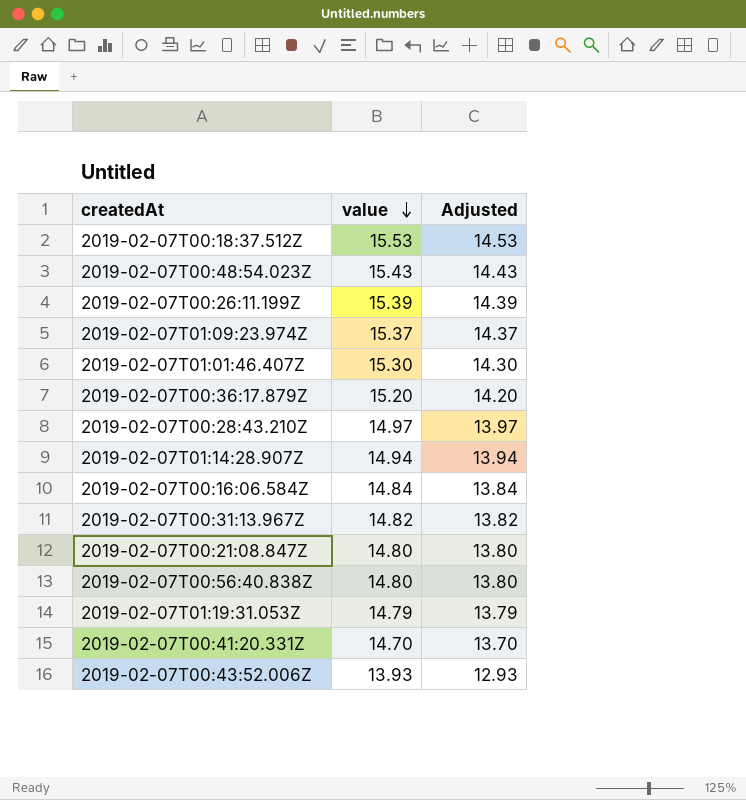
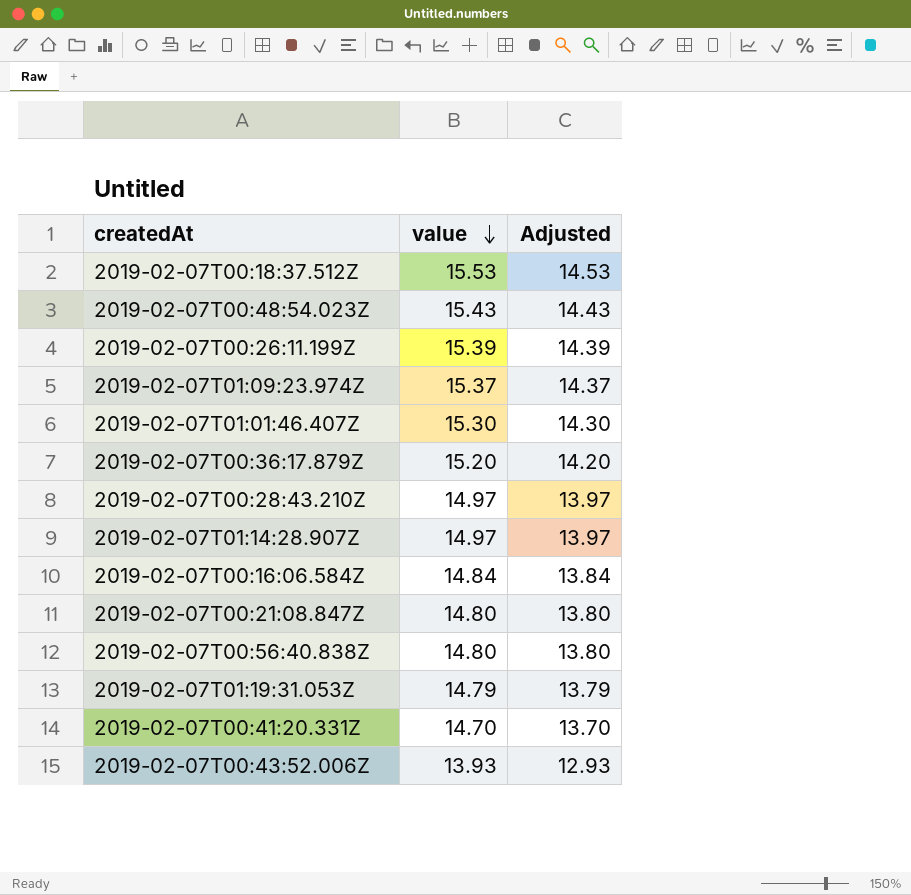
row 2019-02-07T00:31:13.967Z: 14.82 | 13.82 -> none
2019-02-07T01:14:28.907Z | value: 14.94 -> 14.97
2019-02-07T01:14:28.907Z | Adjusted: 13.94 -> 13.97

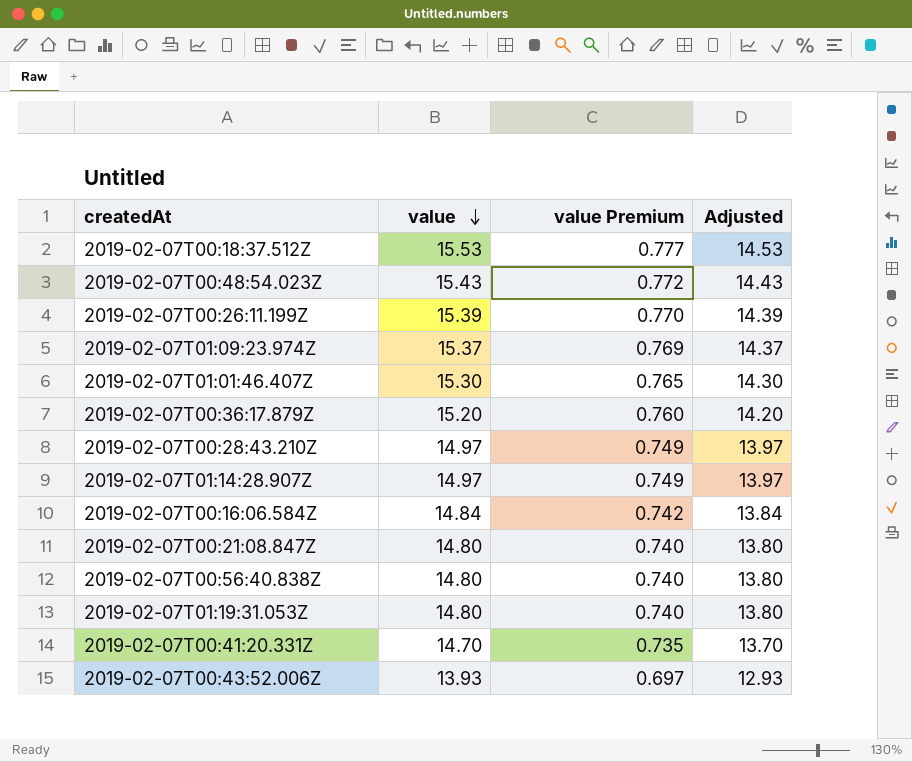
column value Premium | formula: none -> [value] * 0.05
2019-02-07T01:19:31.053Z | value: 14.79 -> 14.80
2019-02-07T01:19:31.053Z | Adjusted: 13.79 -> 13.80

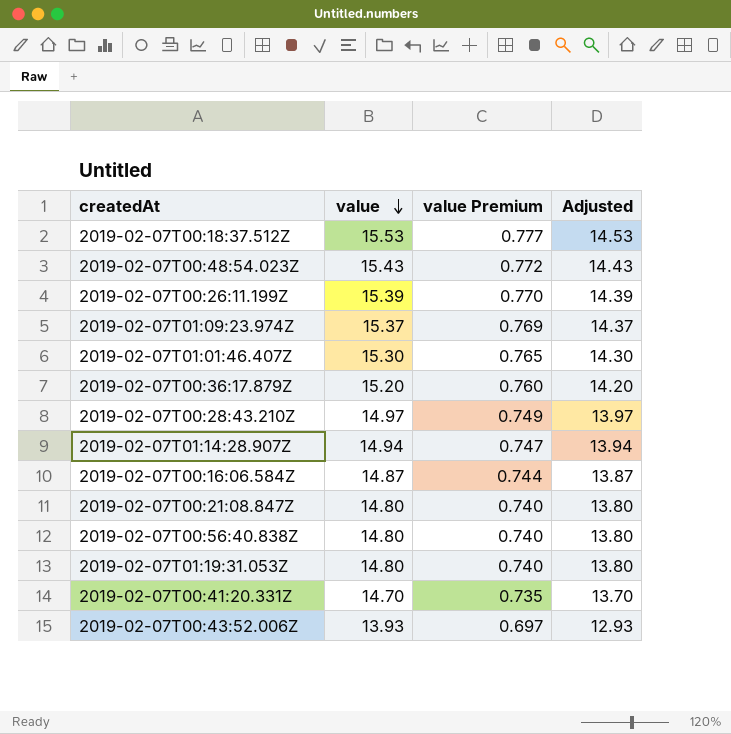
2019-02-07T01:14:28.907Z | value: 14.97 -> 14.94
2019-02-07T01:14:28.907Z | value Premium: 0.749 -> 0.747
2019-02-07T01:14:28.907Z | Adjusted: 13.97 -> 13.94
2019-02-07T00:16:06.584Z | value: 14.84 -> 14.87
2019-02-07T00:16:06.584Z | value Premium: 0.742 -> 0.744
2019-02-07T00:16:06.584Z | Adjusted: 13.84 -> 13.87

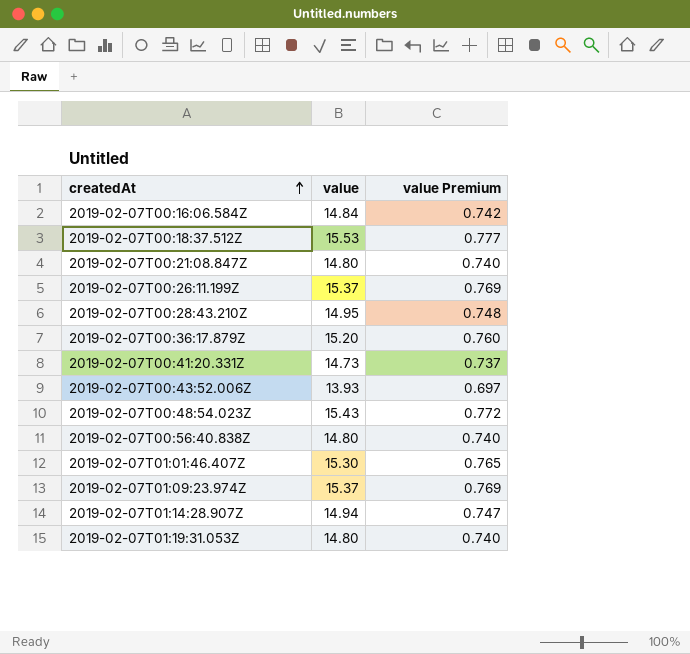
row order: value descending -> createdAt ascending
column Adjusted | formula: [value] - 1 -> none
2019-02-07T00:16:06.584Z | value: 14.87 -> 14.84
2019-02-07T00:16:06.584Z | value Premium: 0.744 -> 0.742
2019-02-07T00:26:11.199Z | value: 15.39 -> 15.37
2019-02-07T00:26:11.199Z | value Premium: 0.770 -> 0.769
2019-02-07T00:28:43.210Z | value: 14.97 -> 14.95
2019-02-07T00:28:43.210Z | value Premium: 0.749 -> 0.748
2019-02-07T00:41:20.331Z | value: 14.70 -> 14.73
2019-02-07T00:41:20.331Z | value Premium: 0.735 -> 0.737

